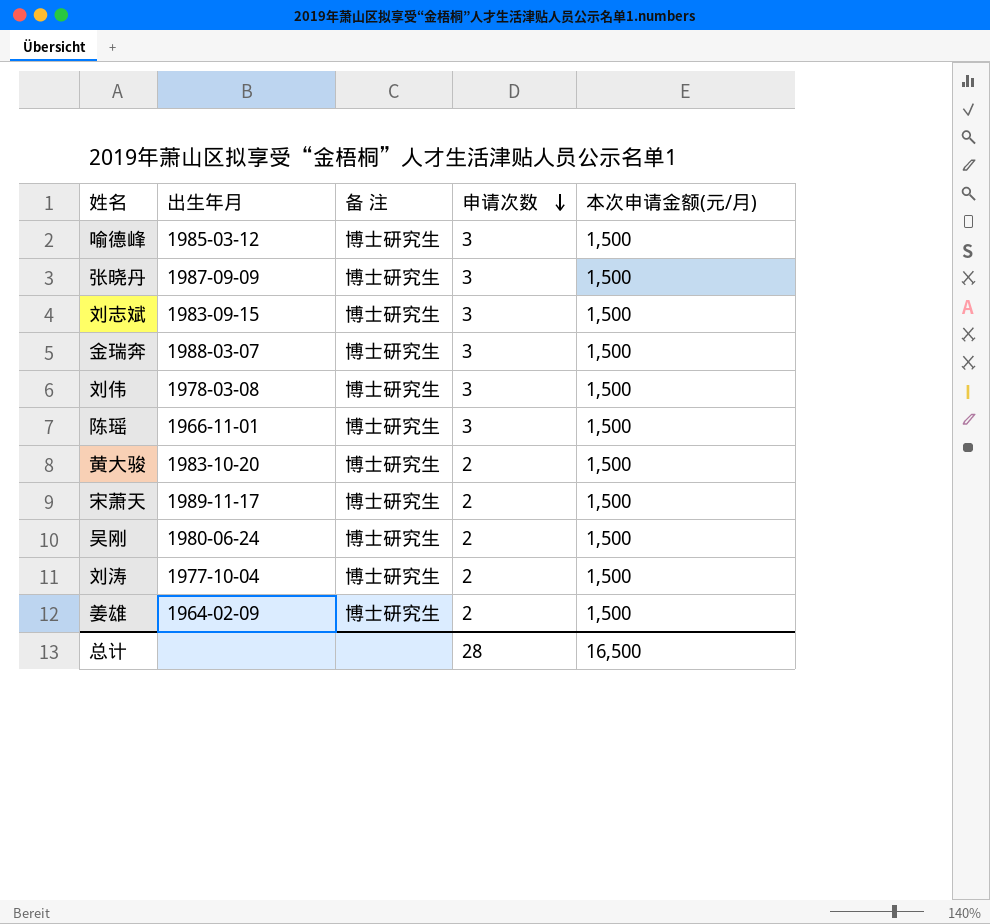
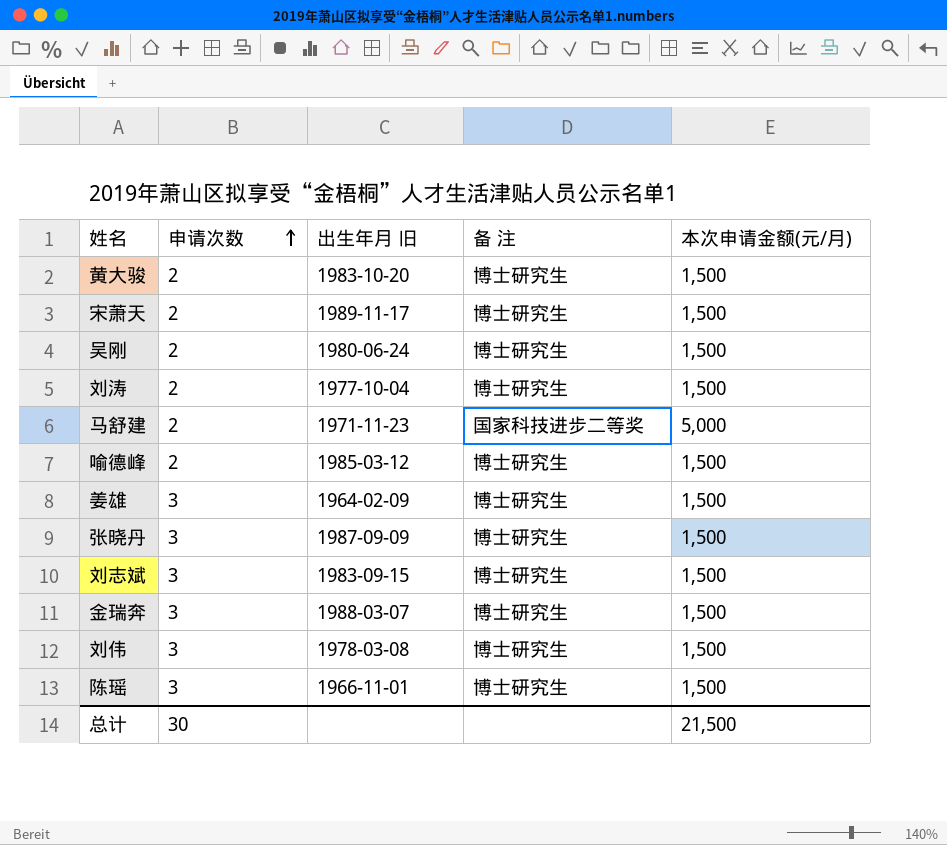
row order: 申请次数 descending -> 申请次数 ascending
column 申请次数 | position: 4 -> 2
column name: 出生年月 -> 出生年月 旧
row 马舒建: none -> 2 | 1971-11-23 | 国家科技进步二等奖 | 5,000
喻德峰 | 申请次数: 3 -> 2
姜雄 | 申请次数: 2 -> 3
总计 | 申请次数: 28 -> 30
总计 | 本次申请金额(元/月): 16,500 -> 21,500

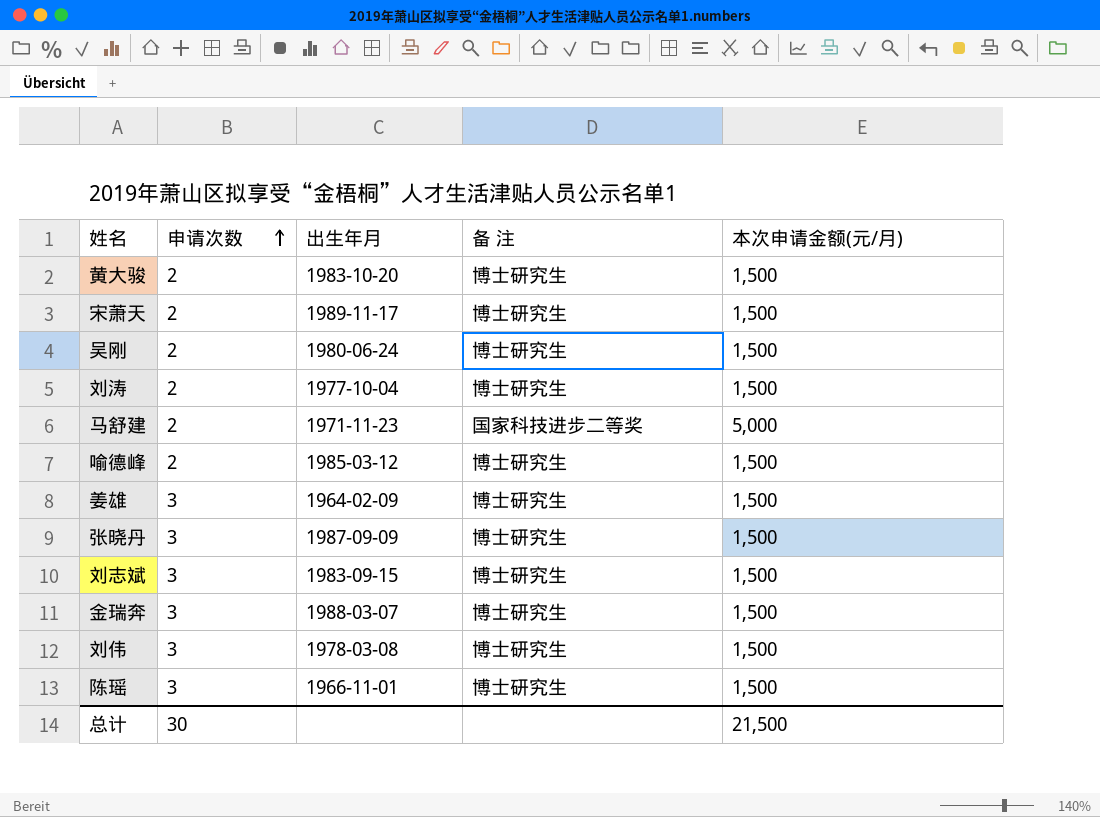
column name: 出生年月 旧 -> 出生年月

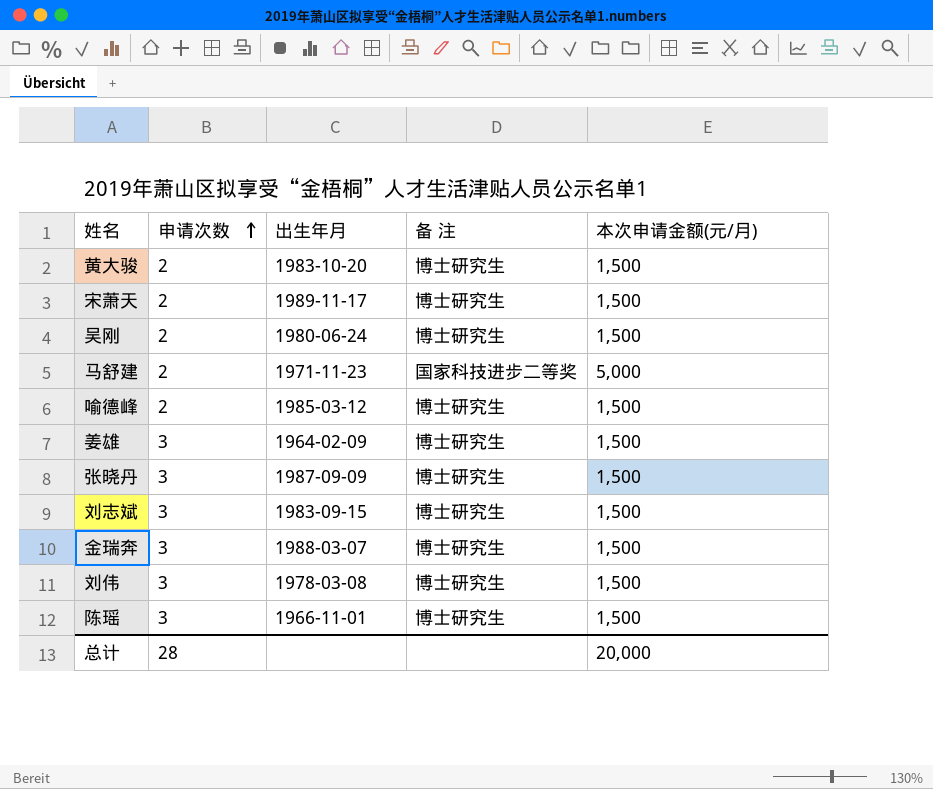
row 刘涛: 2 | 1977-10-04 | 博士研究生 | 1,500 -> none
总计 | 申请次数: 30 -> 28
总计 | 本次申请金额(元/月): 21,500 -> 20,000

